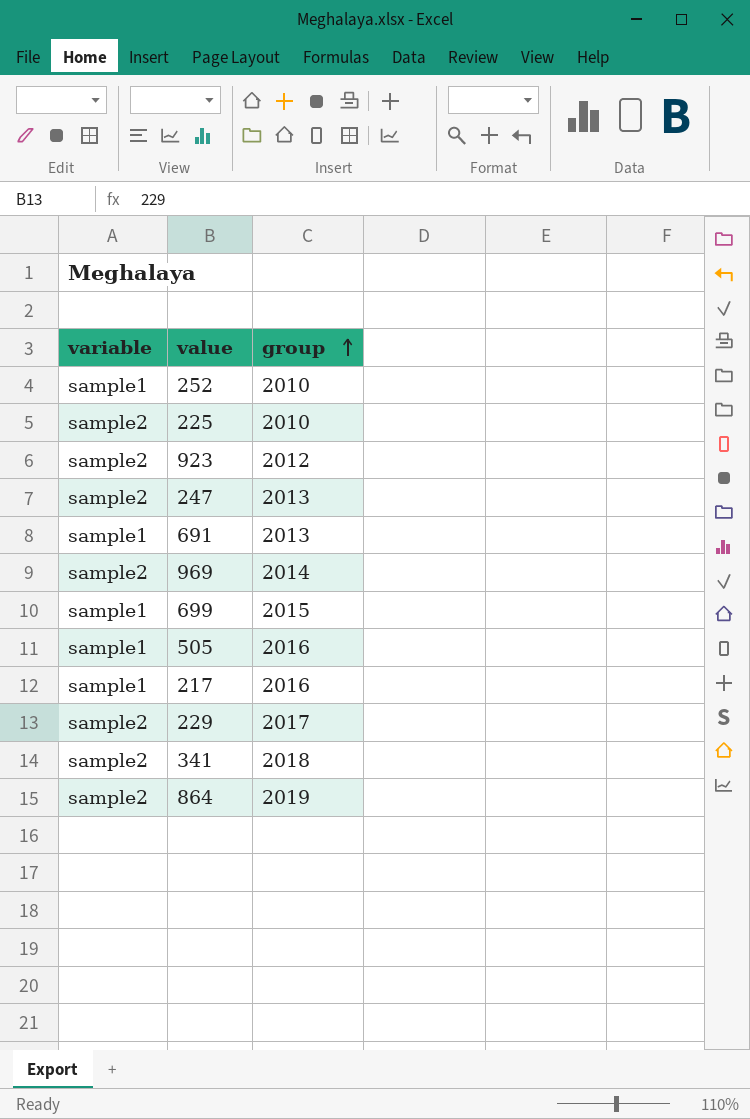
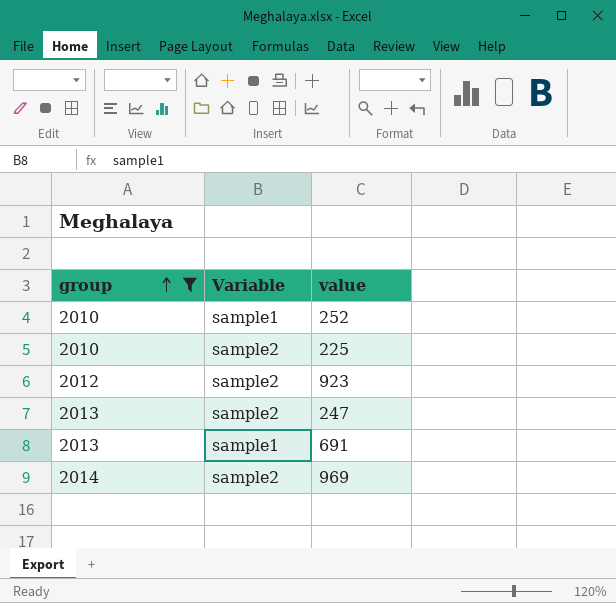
filter: none -> group <= 2014
column group | position: 3 -> 1
column name: variable -> Variable

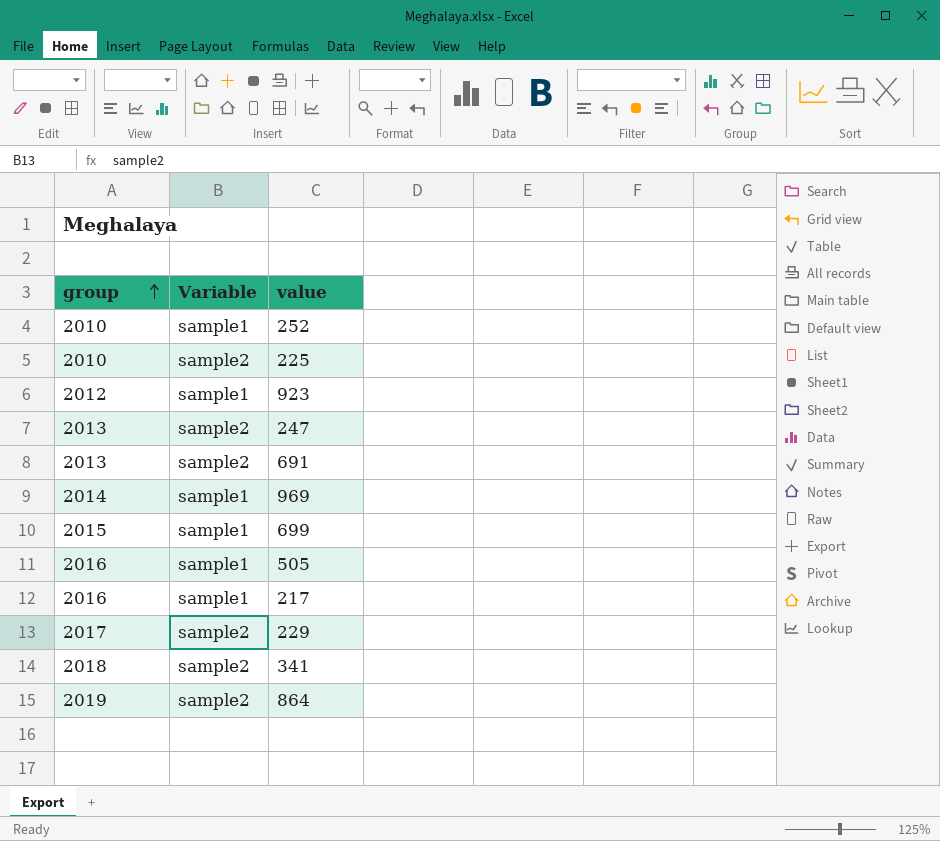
filter: group <= 2014 -> none
923 | Variable: sample2 -> sample1
691 | Variable: sample1 -> sample2
969 | Variable: sample2 -> sample1

